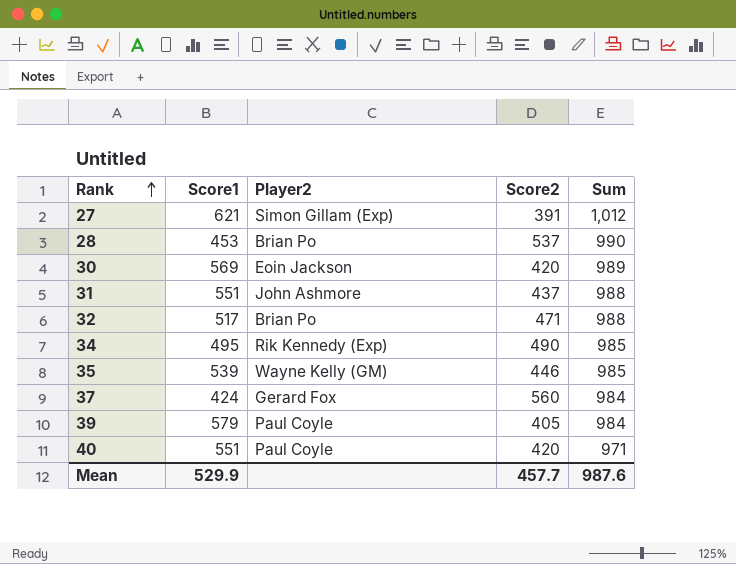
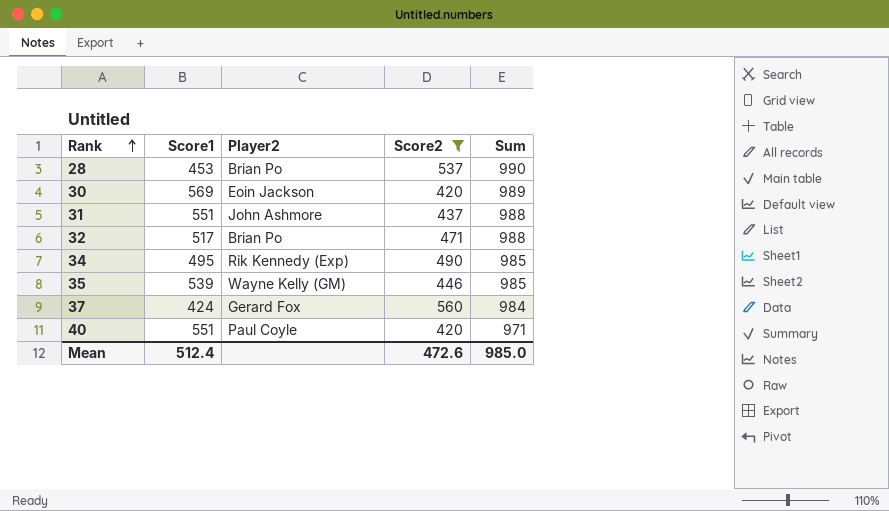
filter: none -> Score2 >= 420
Mean | Score1: 529.9 -> 512.4
Mean | Score2: 457.7 -> 472.6
Mean | Sum: 987.6 -> 985.0

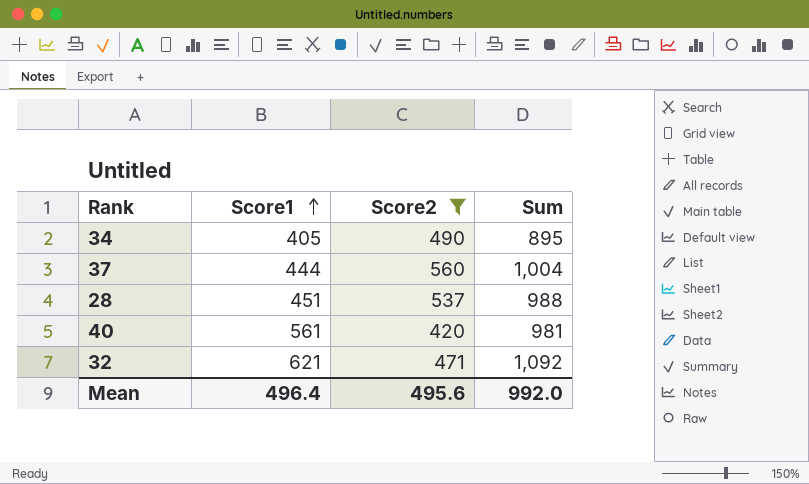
row order: Rank ascending -> Score1 ascending
column Player2 | position: 3 -> none
row 30: 569 | Eoin Jackson | 420 | 989 -> none
row 31: 551 | John Ashmore | 437 | 988 -> none
row 35: 539 | Wayne Kelly (GM) | 446 | 985 -> none
34 | Score1: 495 -> 405
34 | Sum: 985 -> 895
37 | Score1: 424 -> 444
37 | Sum: 984 -> 1,004
28 | Score1: 453 -> 451
28 | Sum: 990 -> 988
40 | Score1: 551 -> 561
40 | Sum: 971 -> 981
32 | Score1: 517 -> 621
32 | Sum: 988 -> 1,092
Mean | Score1: 512.4 -> 496.4
Mean | Score2: 472.6 -> 495.6
Mean | Sum: 985.0 -> 992.0

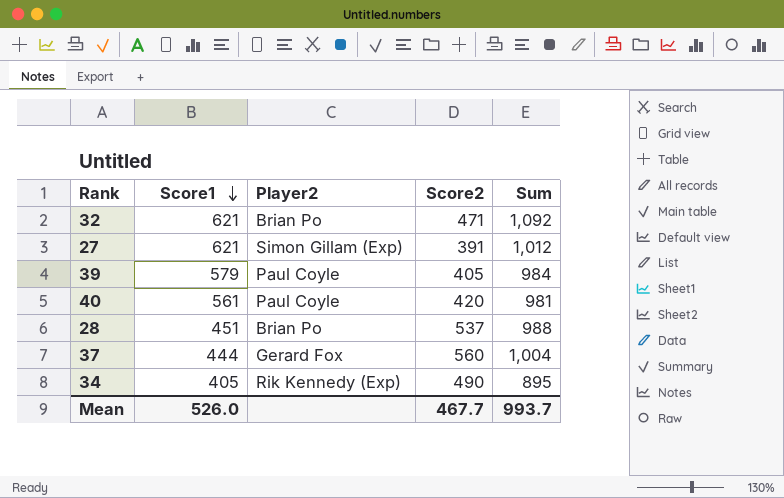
filter: Score2 >= 420 -> none
row order: Score1 ascending -> Score1 descending
column Player2 | position: none -> 3
Mean | Score1: 496.4 -> 526.0
Mean | Score2: 495.6 -> 467.7
Mean | Sum: 992.0 -> 993.7

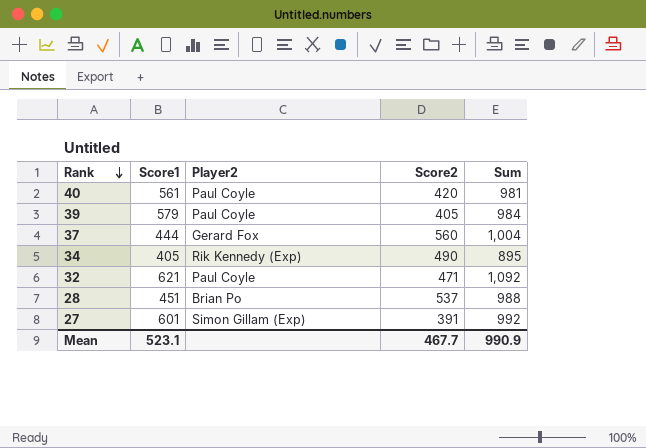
row order: Score1 descending -> Rank descending
32 | Player2: Brian Po -> Paul Coyle
27 | Score1: 621 -> 601
27 | Sum: 1,012 -> 992
Mean | Score1: 526.0 -> 523.1
Mean | Sum: 993.7 -> 990.9

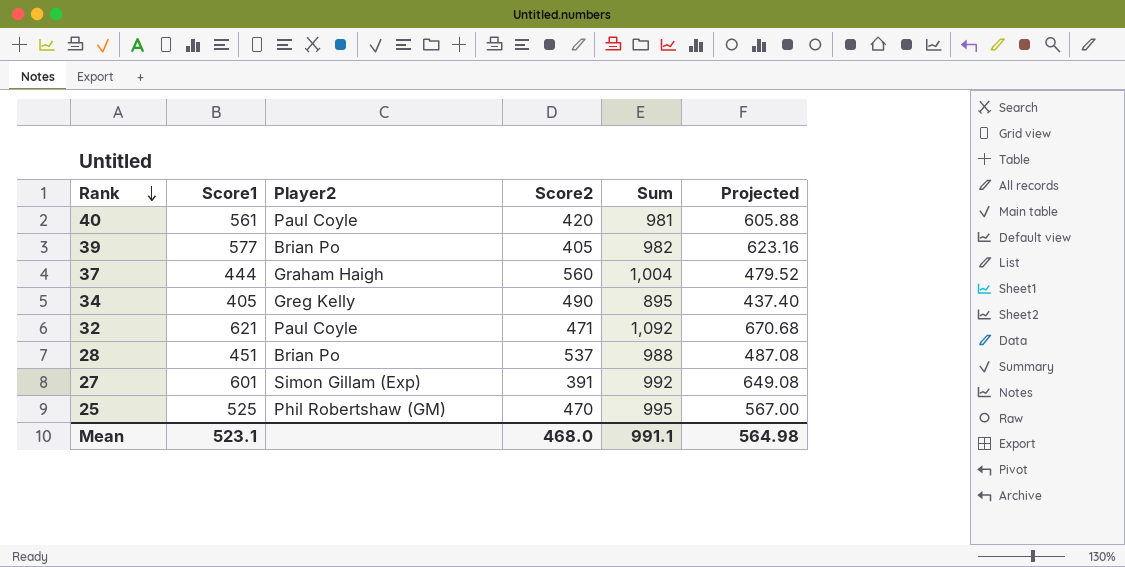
column Projected | formula: none -> [Score1] * 1.08
39 | Score1: 579 -> 577
39 | Player2: Paul Coyle -> Brian Po
39 | Sum: 984 -> 982
37 | Player2: Gerard Fox -> Graham Haigh
34 | Player2: Rik Kennedy (Exp) -> Greg Kelly
row 25: none -> 525 | Phil Robertshaw (GM) | 470 | 995 | 567.00
Mean | Score2: 467.7 -> 468.0
Mean | Sum: 990.9 -> 991.1

